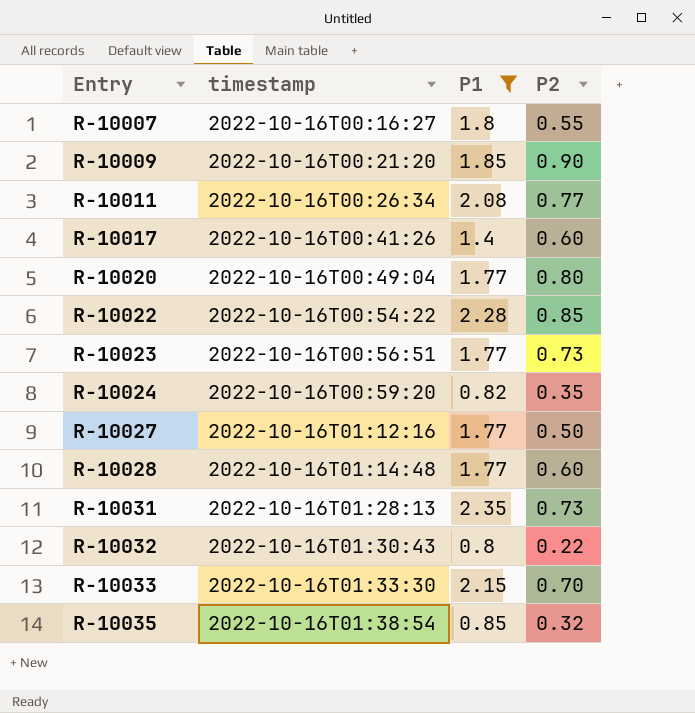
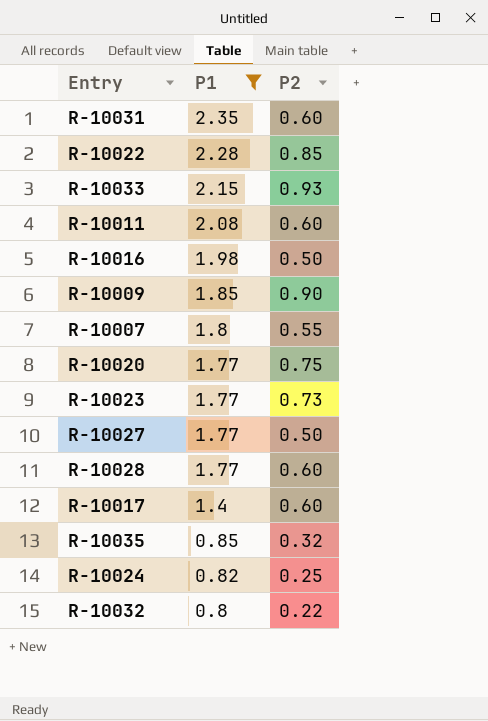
row order: Entry ascending -> P1 descending
column timestamp | position: 2 -> none
R-10031 | P2: 0.73 -> 0.60
R-10033 | P2: 0.70 -> 0.93
R-10011 | P2: 0.77 -> 0.60
row R-10016: none -> 1.98 | 0.50
R-10020 | P2: 0.80 -> 0.75
R-10024 | P2: 0.35 -> 0.25

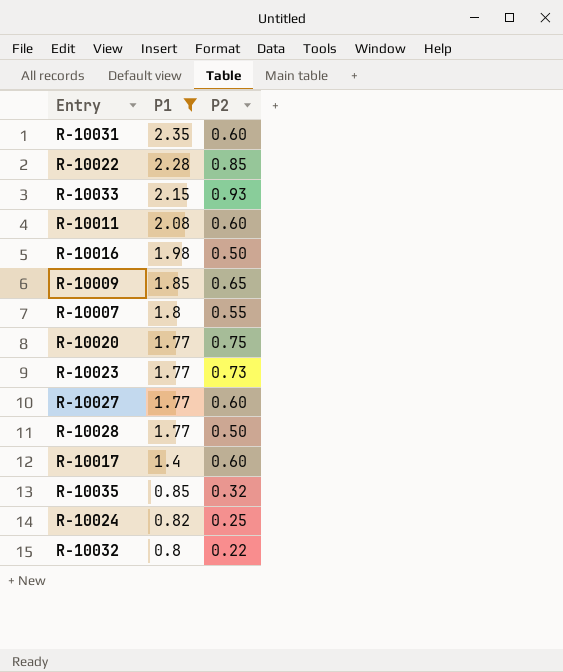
R-10009 | P2: 0.90 -> 0.65
R-10027 | P2: 0.50 -> 0.60
R-10028 | P2: 0.60 -> 0.50

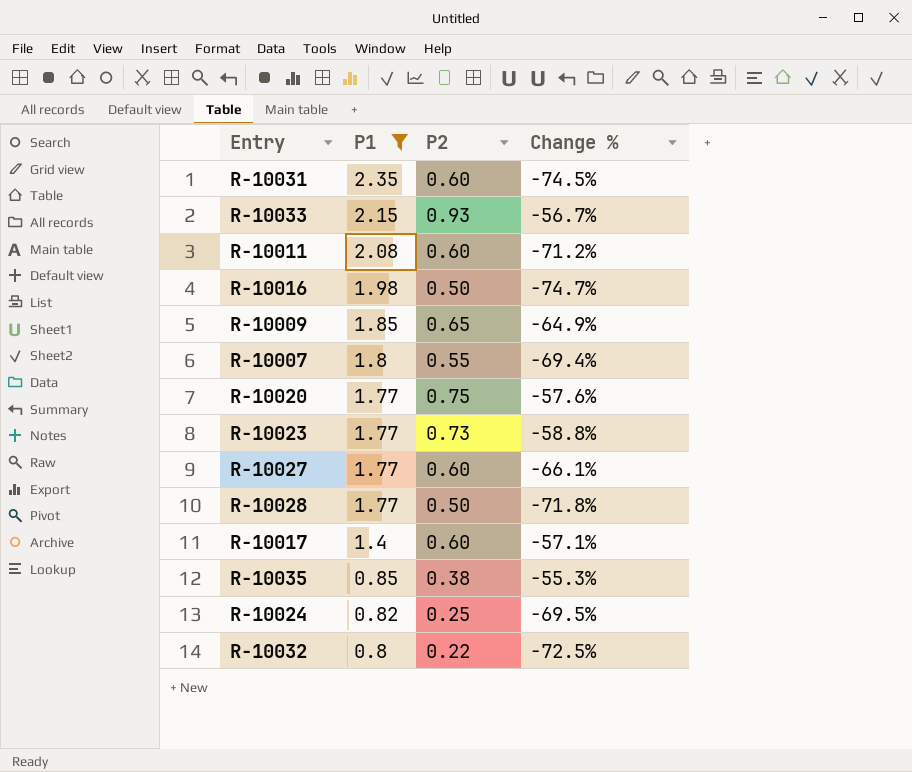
column Change % | formula: none -> ([P2] - [P1]) / [P1]
row R-10022: 2.28 | 0.85 -> none
R-10035 | P2: 0.32 -> 0.38

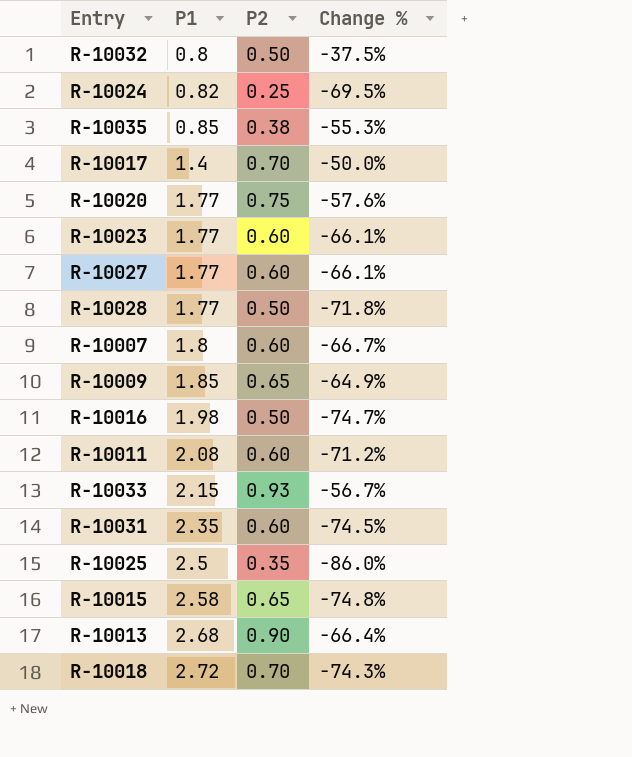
filter: P1 <= 2.35 -> none
row order: P1 descending -> P1 ascending
R-10032 | P2: 0.22 -> 0.50
R-10032 | Change %: -72.5% -> -37.5%
R-10017 | P2: 0.60 -> 0.70
R-10017 | Change %: -57.1% -> -50.0%
R-10023 | P2: 0.73 -> 0.60
R-10023 | Change %: -58.8% -> -66.1%
R-10007 | P2: 0.55 -> 0.60
R-10007 | Change %: -69.4% -> -66.7%

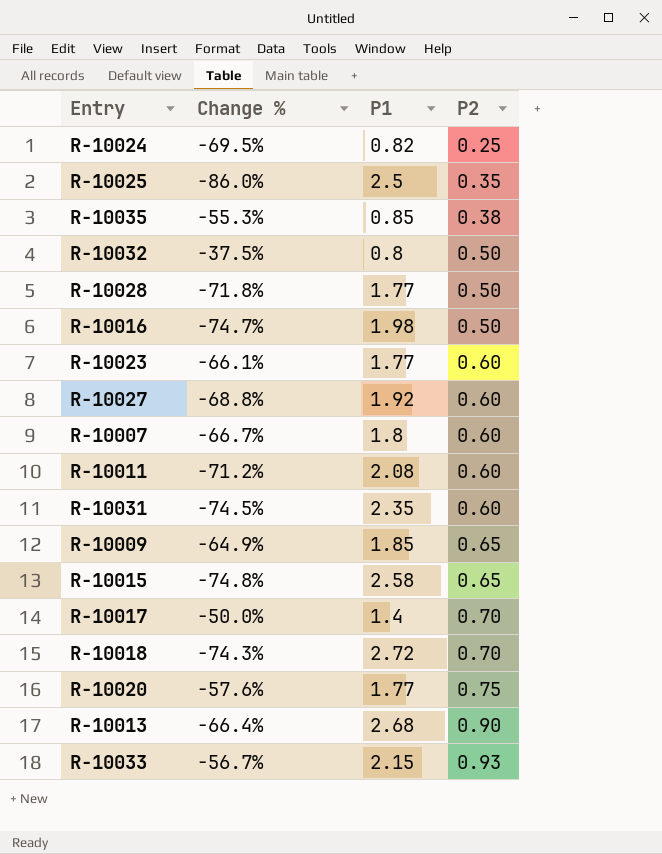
row order: P1 ascending -> P2 ascending
column Change % | position: 4 -> 2
R-10027 | Change %: -66.1% -> -68.8%
R-10027 | P1: 1.77 -> 1.92

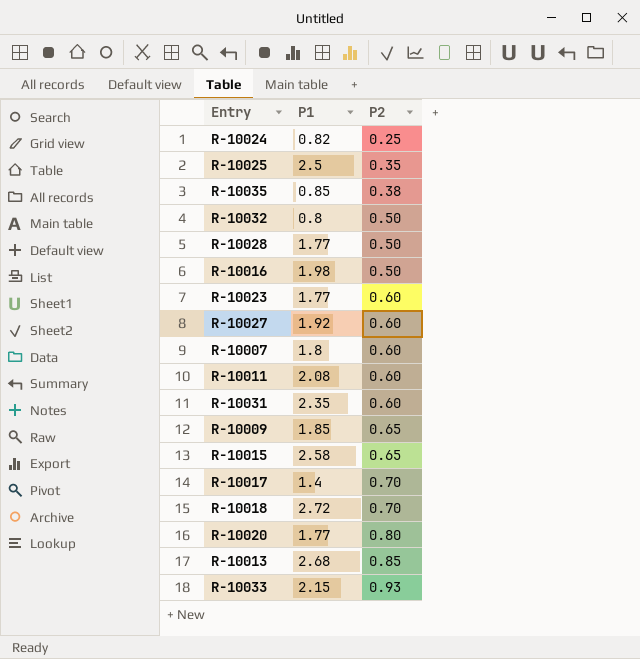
column Change % | formula: ([P2] - [P1]) / [P1] -> none
R-10020 | P2: 0.75 -> 0.80
R-10013 | P2: 0.90 -> 0.85

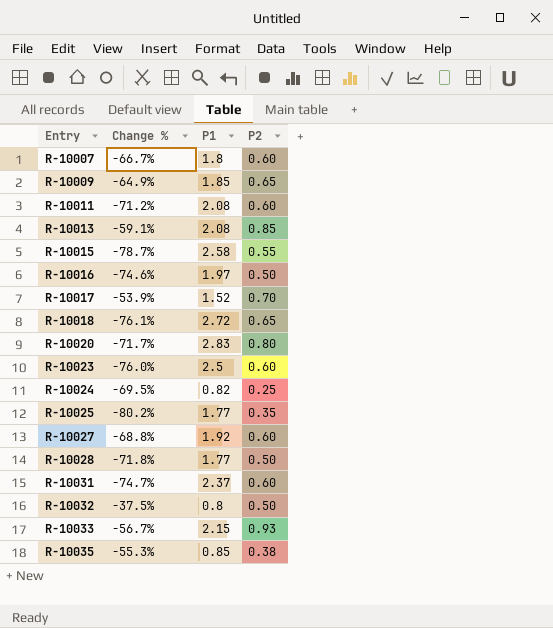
row order: P2 ascending -> Entry ascending
column Change % | formula: none -> ([P2] - [P1]) / [P1]
R-10013 | P1: 2.68 -> 2.08
R-10015 | P2: 0.65 -> 0.55
R-10016 | P1: 1.98 -> 1.97
R-10017 | P1: 1.4 -> 1.52
R-10018 | P2: 0.70 -> 0.65
R-10020 | P1: 1.77 -> 2.83
R-10023 | P1: 1.77 -> 2.5
R-10025 | P1: 2.5 -> 1.77
R-10031 | P1: 2.35 -> 2.37

